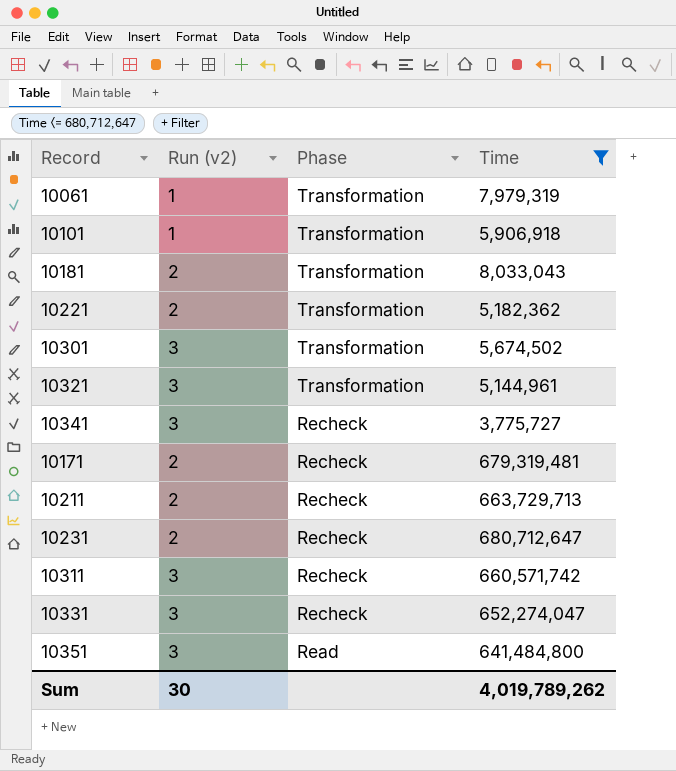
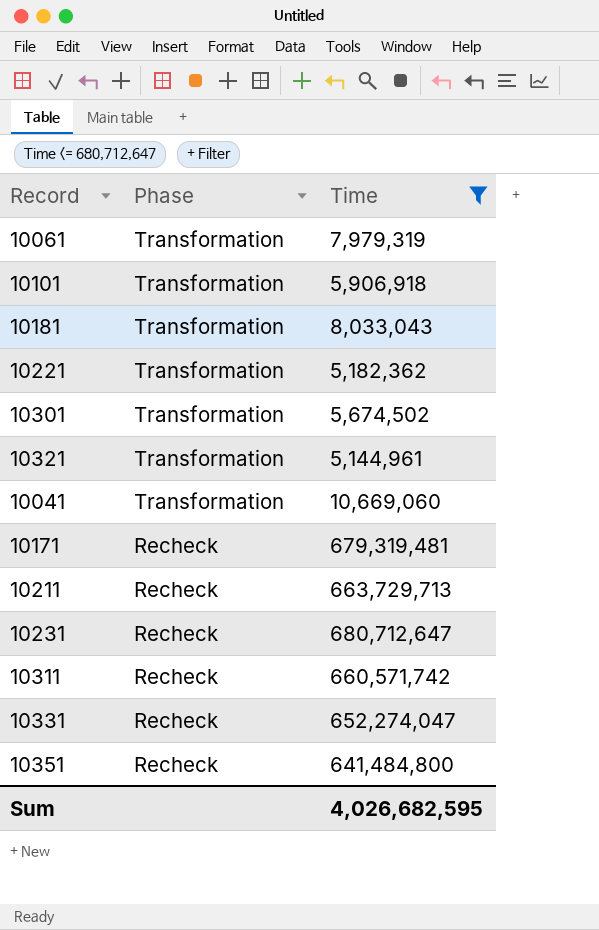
column Run (v2) | position: 2 -> none
row 10341: 3 | Recheck | 3,775,727 -> none
row 10041: none -> Transformation | 10,669,060
10351 | Phase: Read -> Recheck
Sum | Time: 4,019,789,262 -> 4,026,682,595

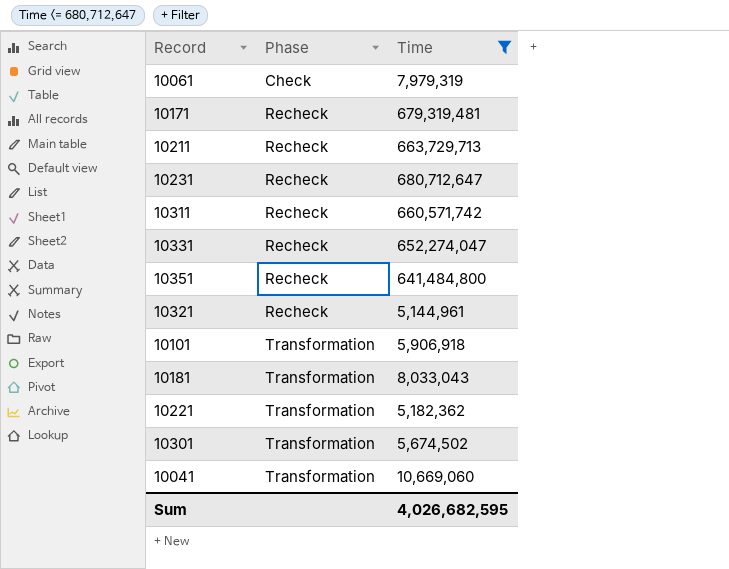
row order: Phase descending -> Phase ascending
10061 | Phase: Transformation -> Check
10321 | Phase: Transformation -> Recheck

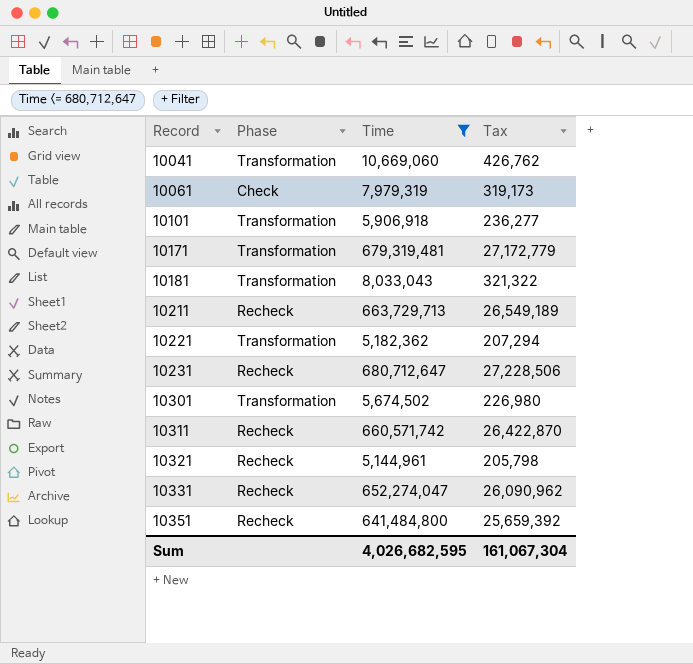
row order: Phase ascending -> Record ascending
column Tax | formula: none -> [Time] * 0.04
10171 | Phase: Recheck -> Transformation

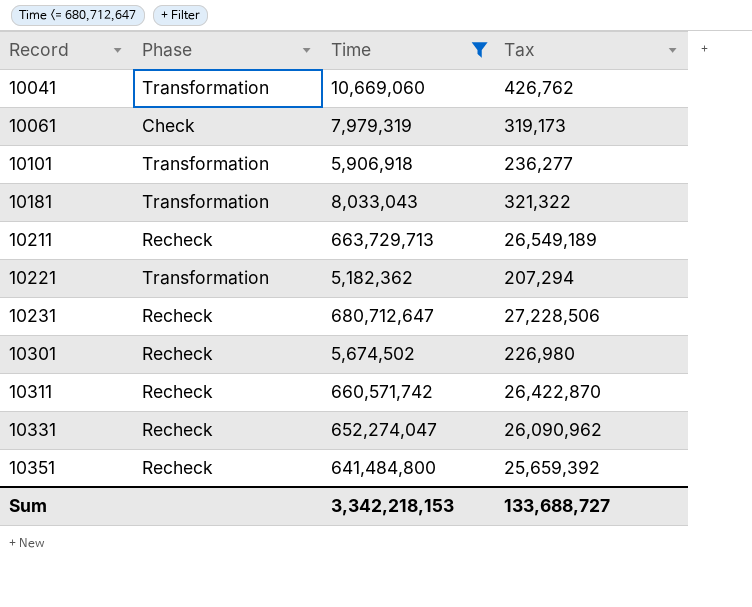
row 10171: Transformation | 679,319,481 | 27,172,779 -> none
row 10321: Recheck | 5,144,961 | 205,798 -> none
10301 | Phase: Transformation -> Recheck
Sum | Time: 4,026,682,595 -> 3,342,218,153
Sum | Tax: 161,067,304 -> 133,688,727

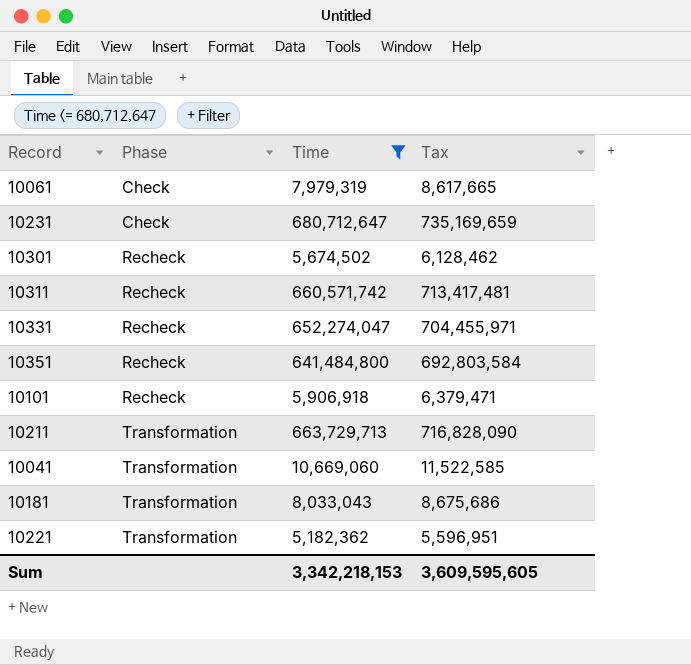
row order: Record ascending -> Phase ascending
column Tax | formula: [Time] * 0.04 -> [Time] * 1.08
10231 | Phase: Recheck -> Check
10101 | Phase: Transformation -> Recheck
10211 | Phase: Recheck -> Transformation
Sum | Tax: 133,688,727 -> 3,609,595,605

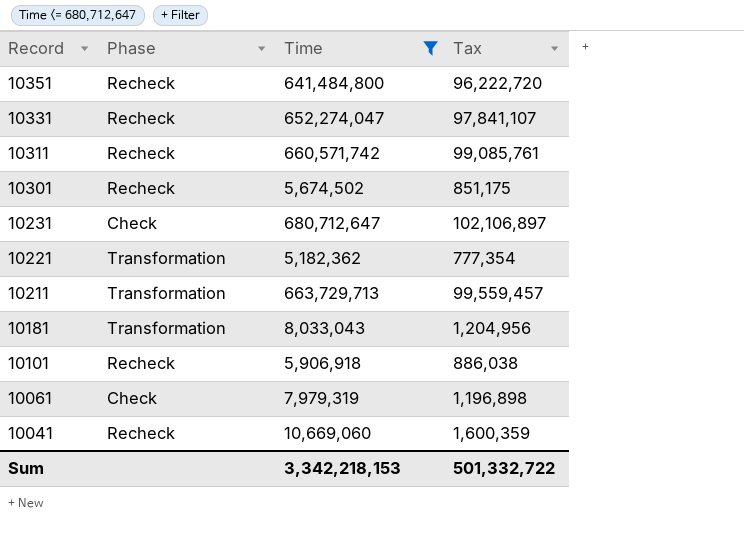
row order: Phase ascending -> Record descending
column Tax | formula: [Time] * 1.08 -> [Time] * 0.15
10041 | Phase: Transformation -> Recheck
Sum | Tax: 3,609,595,605 -> 501,332,722

